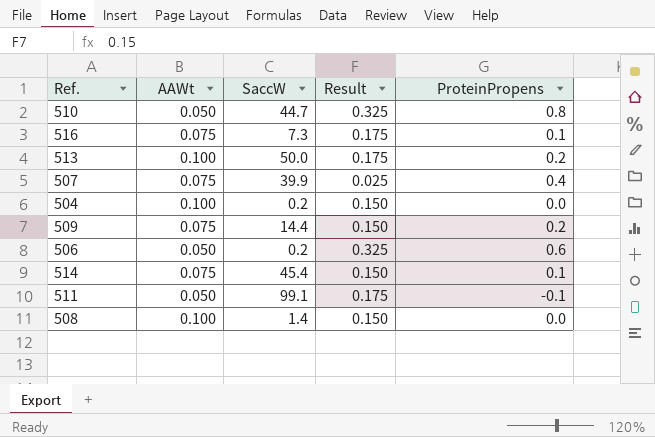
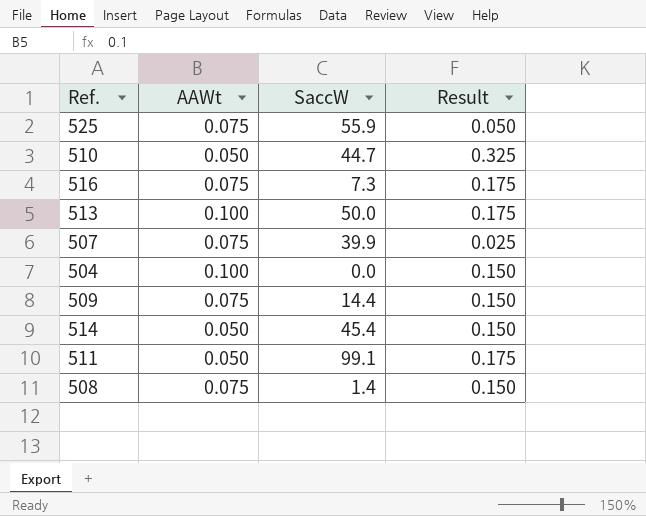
column ProteinPropens | position: 5 -> none
row 506: 0.050 | 0.2 | 0.325 | 0.6 -> none
row 525: none -> 0.075 | 55.9 | 0.050
504 | SaccW: 0.2 -> 0.0
514 | AAWt: 0.075 -> 0.050
508 | AAWt: 0.100 -> 0.075

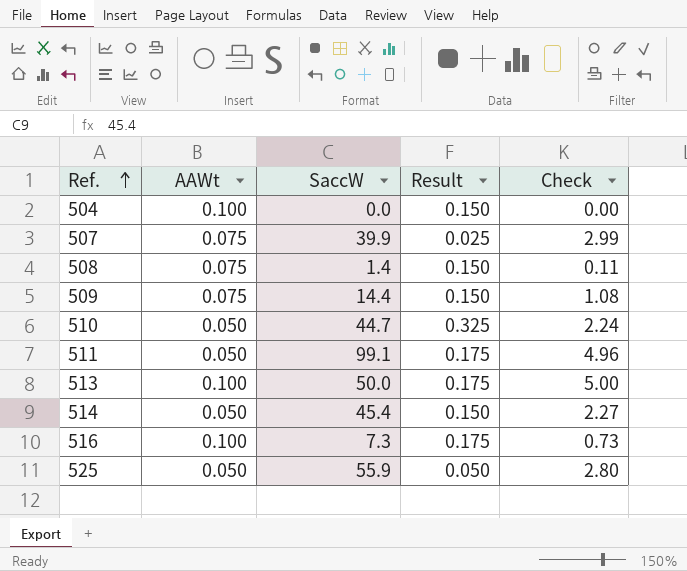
row order: none -> Ref. ascending
column Check | formula: none -> [AAWt] * [SaccW]
516 | AAWt: 0.075 -> 0.100
525 | AAWt: 0.075 -> 0.050

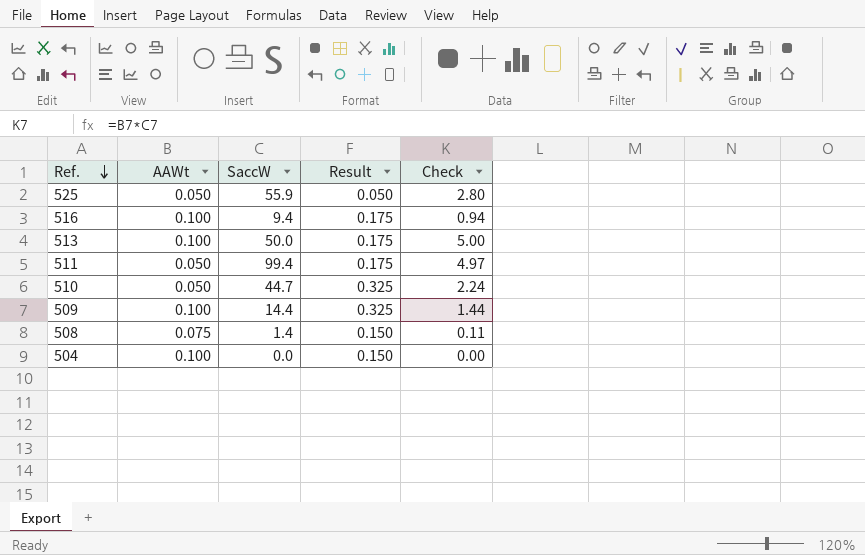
row order: Ref. ascending -> Ref. descending
row 507: 0.075 | 39.9 | 0.025 | 2.99 -> none
row 514: 0.050 | 45.4 | 0.150 | 2.27 -> none
516 | SaccW: 7.3 -> 9.4
516 | Check: 0.73 -> 0.94
511 | SaccW: 99.1 -> 99.4
511 | Check: 4.96 -> 4.97
509 | AAWt: 0.075 -> 0.100
509 | Result: 0.150 -> 0.325
509 | Check: 1.08 -> 1.44

